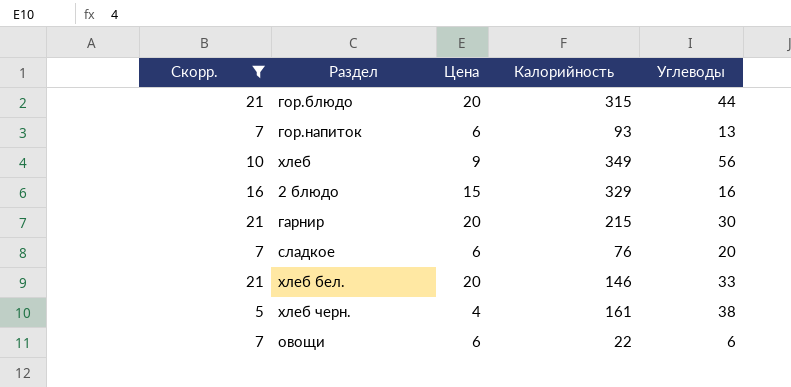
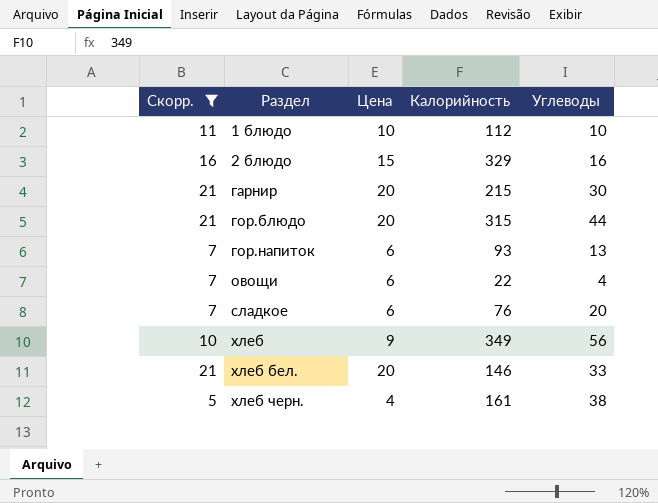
row order: none -> Раздел ascending
row 1 блюдо: none -> 11 | 10 | 112 | 10
овощи | Углеводы: 6 -> 4

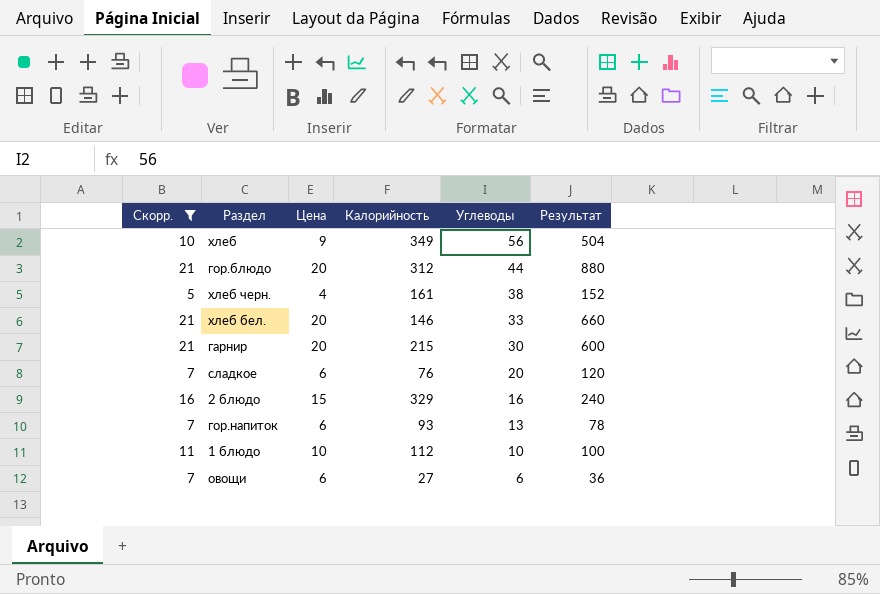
row order: Раздел ascending -> Углеводы descending
column Результат | formula: none -> [Цена] * [Углеводы]
гор.блюдо | Калорийность: 315 -> 312
овощи | Калорийность: 22 -> 27
овощи | Углеводы: 4 -> 6

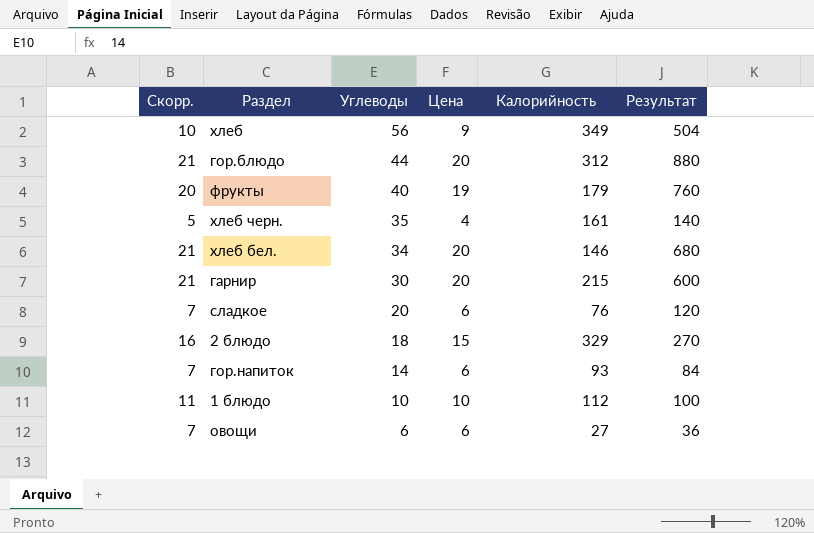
filter: Скорр. != 20 -> none
column Углеводы | position: 5 -> 3
хлеб черн. | Углеводы: 38 -> 35
хлеб черн. | Результат: 152 -> 140
хлеб бел. | Углеводы: 33 -> 34
хлеб бел. | Результат: 660 -> 680
2 блюдо | Углеводы: 16 -> 18
2 блюдо | Результат: 240 -> 270
гор.напиток | Углеводы: 13 -> 14
гор.напиток | Результат: 78 -> 84

